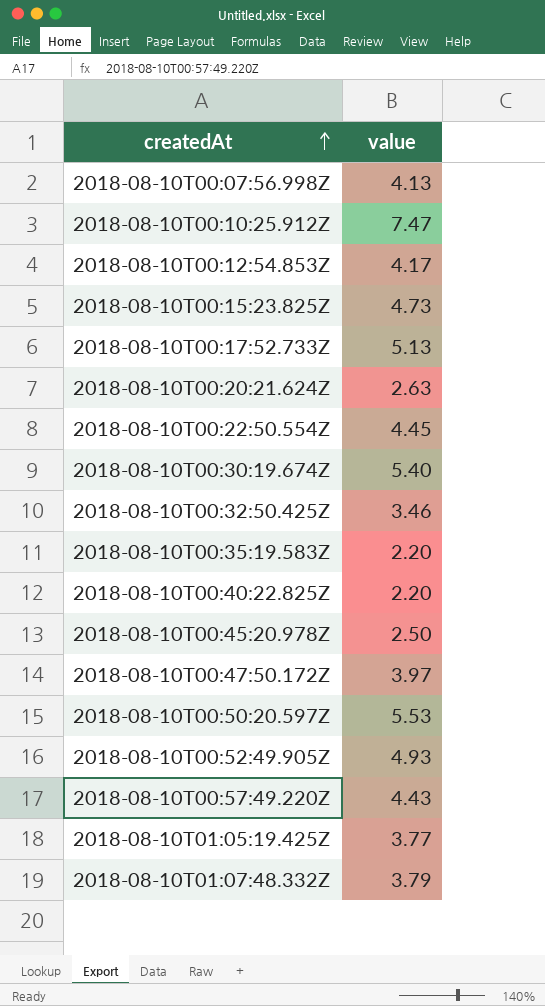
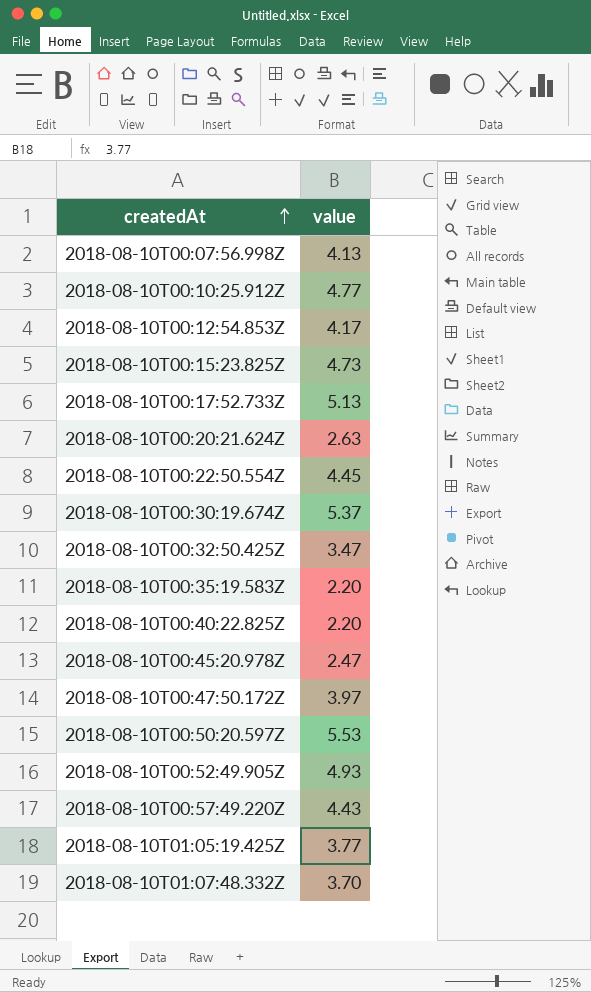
2018-08-10T00:10:25.912Z | value: 7.47 -> 4.77
2018-08-10T00:30:19.674Z | value: 5.40 -> 5.37
2018-08-10T00:32:50.425Z | value: 3.46 -> 3.47
2018-08-10T00:45:20.978Z | value: 2.50 -> 2.47
2018-08-10T01:07:48.332Z | value: 3.79 -> 3.70

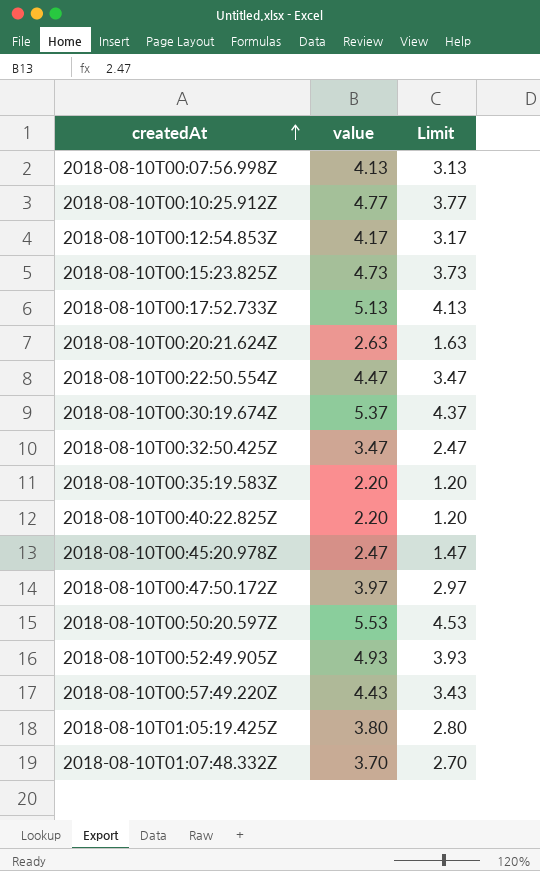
column Limit | formula: none -> [value] - 1
2018-08-10T00:22:50.554Z | value: 4.45 -> 4.47
2018-08-10T01:05:19.425Z | value: 3.77 -> 3.80

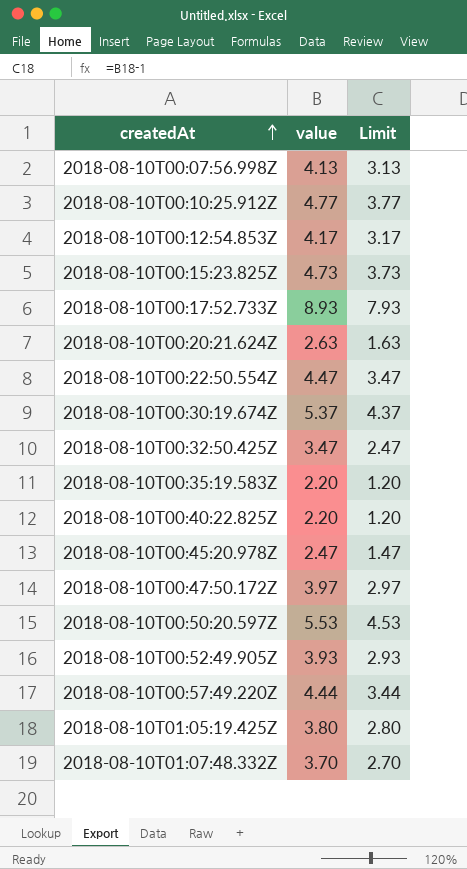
2018-08-10T00:17:52.733Z | value: 5.13 -> 8.93
2018-08-10T00:17:52.733Z | Limit: 4.13 -> 7.93
2018-08-10T00:52:49.905Z | value: 4.93 -> 3.93
2018-08-10T00:52:49.905Z | Limit: 3.93 -> 2.93
2018-08-10T00:57:49.220Z | value: 4.43 -> 4.44
2018-08-10T00:57:49.220Z | Limit: 3.43 -> 3.44

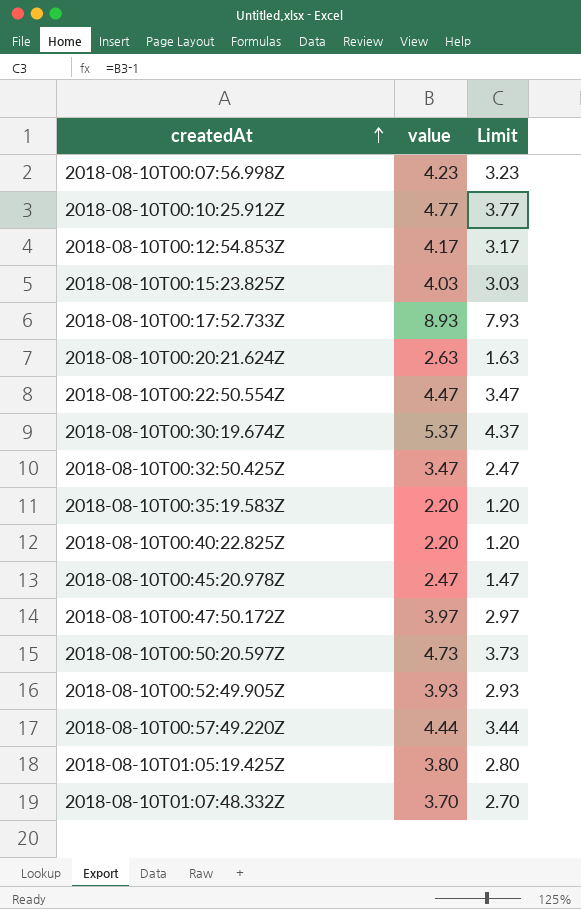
2018-08-10T00:07:56.998Z | value: 4.13 -> 4.23
2018-08-10T00:07:56.998Z | Limit: 3.13 -> 3.23
2018-08-10T00:15:23.825Z | value: 4.73 -> 4.03
2018-08-10T00:15:23.825Z | Limit: 3.73 -> 3.03
2018-08-10T00:50:20.597Z | value: 5.53 -> 4.73
2018-08-10T00:50:20.597Z | Limit: 4.53 -> 3.73

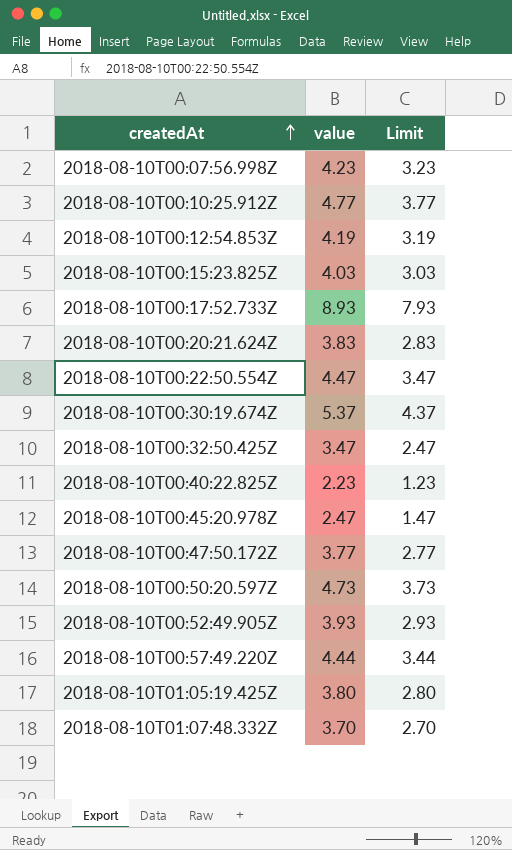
row 2018-08-10T00:35:19.583Z: 2.20 | 1.20 -> none
2018-08-10T00:12:54.853Z | value: 4.17 -> 4.19
2018-08-10T00:12:54.853Z | Limit: 3.17 -> 3.19
2018-08-10T00:20:21.624Z | value: 2.63 -> 3.83
2018-08-10T00:20:21.624Z | Limit: 1.63 -> 2.83
2018-08-10T00:40:22.825Z | value: 2.20 -> 2.23
2018-08-10T00:40:22.825Z | Limit: 1.20 -> 1.23
2018-08-10T00:47:50.172Z | value: 3.97 -> 3.77
2018-08-10T00:47:50.172Z | Limit: 2.97 -> 2.77

